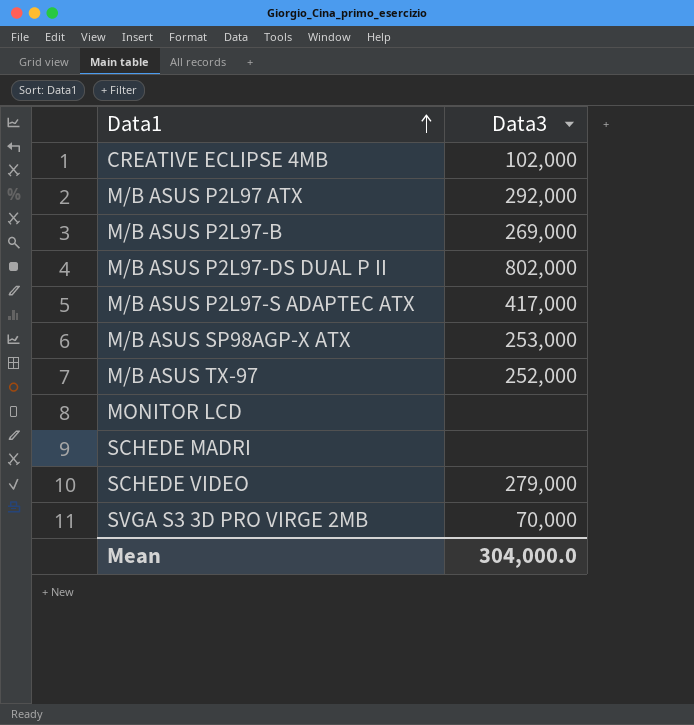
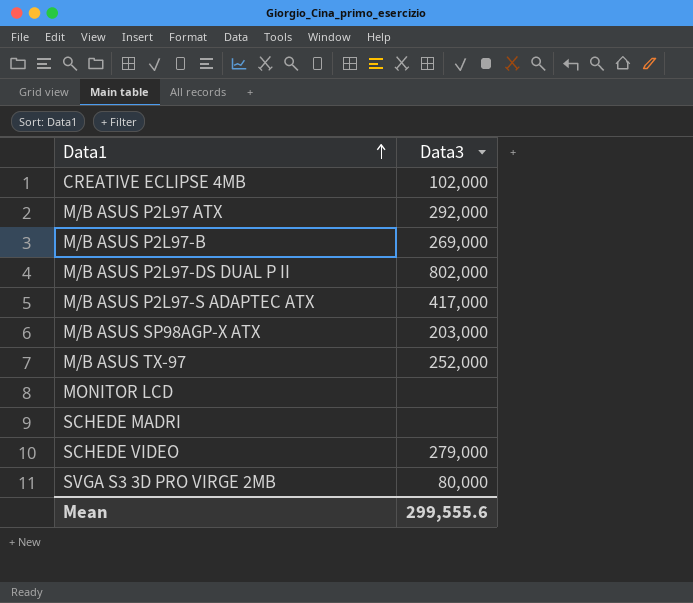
M/B ASUS SP98AGP-X ATX | Data3: 253,000 -> 203,000
SVGA S3 3D PRO VIRGE 2MB | Data3: 70,000 -> 80,000
Mean | Data3: 304,000.0 -> 299,555.6

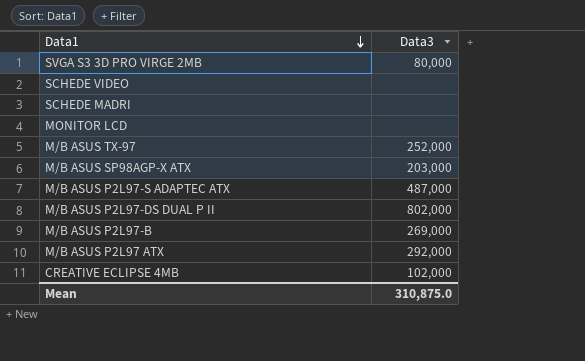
row order: Data1 ascending -> Data1 descending
SCHEDE VIDEO | Data3: 279,000 -> none
M/B ASUS P2L97-S ADAPTEC ATX | Data3: 417,000 -> 487,000
Mean | Data3: 299,555.6 -> 310,875.0

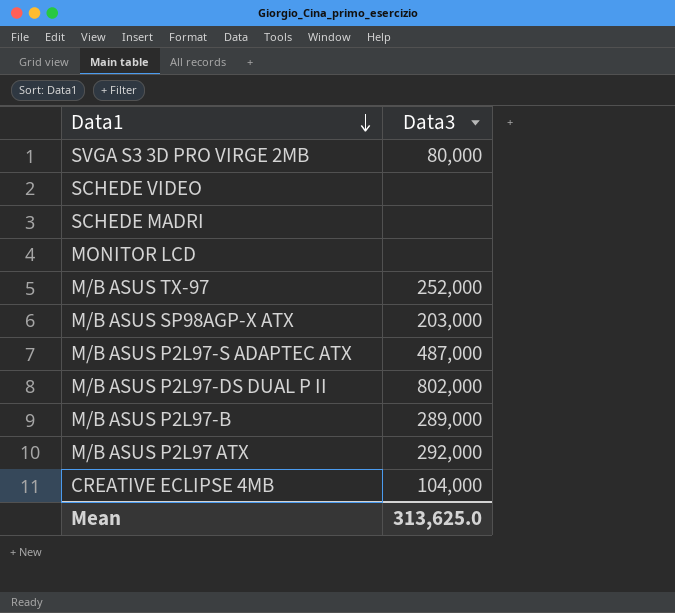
M/B ASUS P2L97-B | Data3: 269,000 -> 289,000
CREATIVE ECLIPSE 4MB | Data3: 102,000 -> 104,000
Mean | Data3: 310,875.0 -> 313,625.0

